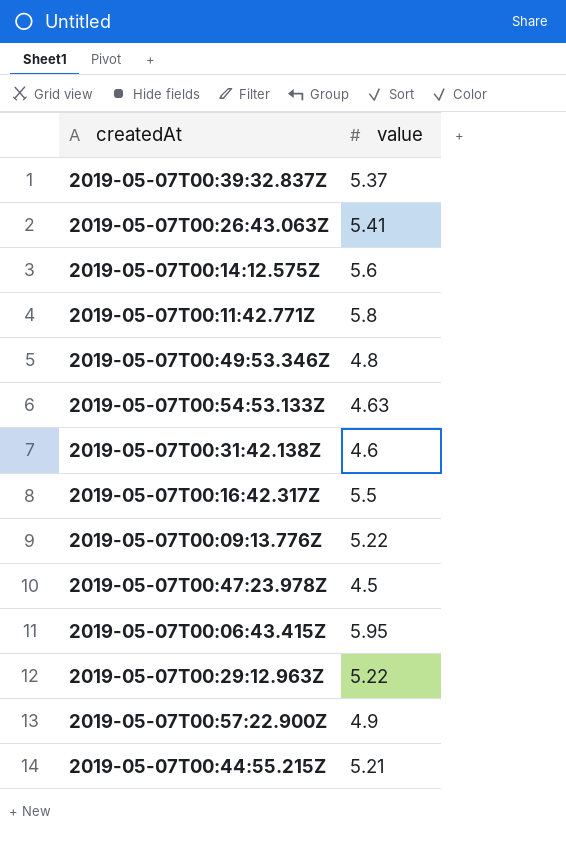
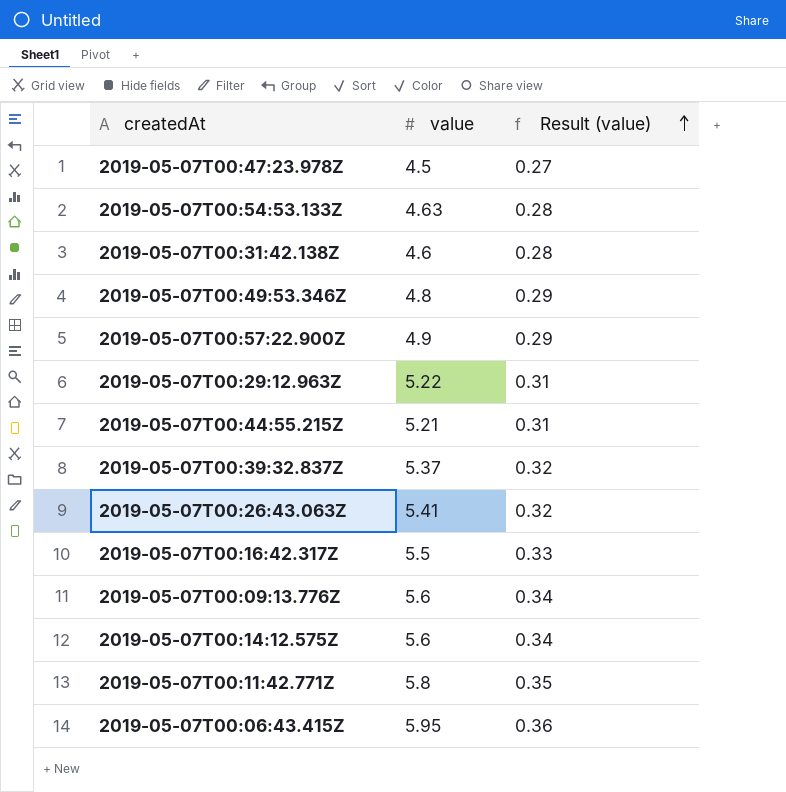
row order: none -> Result (value) ascending
column Result (value) | formula: none -> [value] * 0.06
2019-05-07T00:09:13.776Z | value: 5.22 -> 5.6

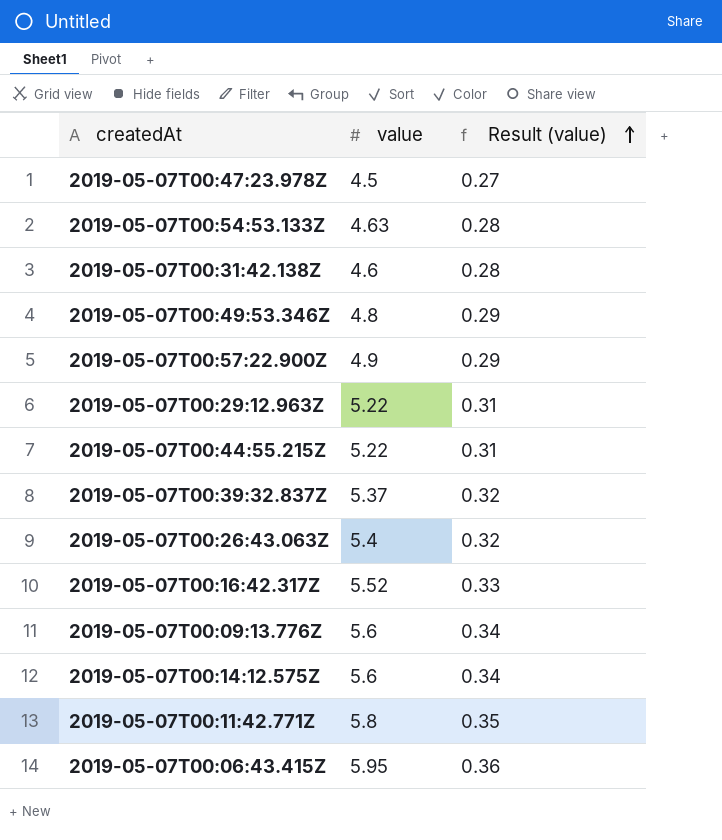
2019-05-07T00:44:55.215Z | value: 5.21 -> 5.22
2019-05-07T00:26:43.063Z | value: 5.41 -> 5.4
2019-05-07T00:16:42.317Z | value: 5.5 -> 5.52

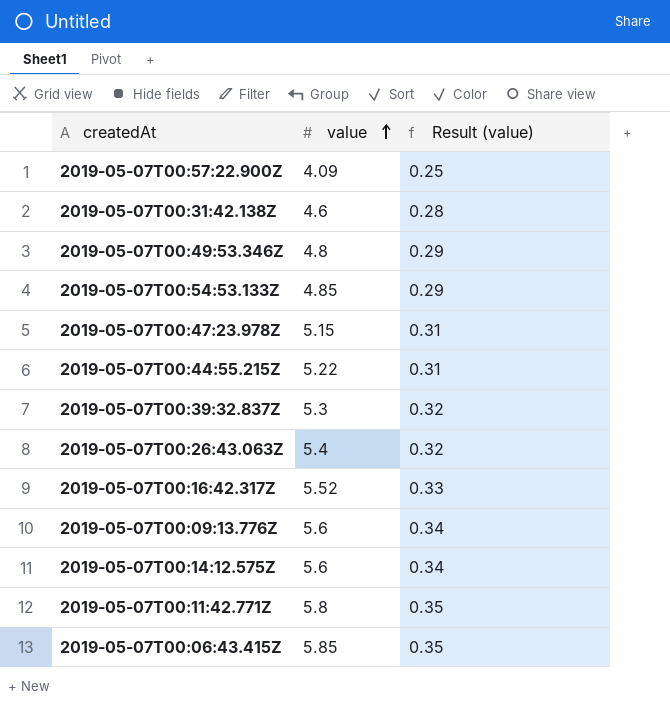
row order: Result (value) ascending -> value ascending
row 2019-05-07T00:29:12.963Z: 5.22 | 0.31 -> none
2019-05-07T00:57:22.900Z | value: 4.9 -> 4.09
2019-05-07T00:57:22.900Z | Result (value): 0.29 -> 0.25
2019-05-07T00:54:53.133Z | value: 4.63 -> 4.85
2019-05-07T00:54:53.133Z | Result (value): 0.28 -> 0.29
2019-05-07T00:47:23.978Z | value: 4.5 -> 5.15
2019-05-07T00:47:23.978Z | Result (value): 0.27 -> 0.31
2019-05-07T00:39:32.837Z | value: 5.37 -> 5.3
2019-05-07T00:06:43.415Z | value: 5.95 -> 5.85
2019-05-07T00:06:43.415Z | Result (value): 0.36 -> 0.35

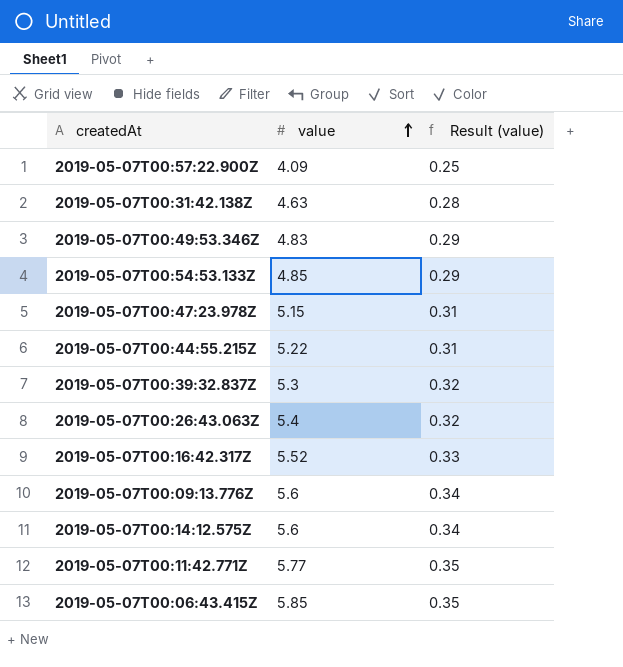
2019-05-07T00:31:42.138Z | value: 4.6 -> 4.63
2019-05-07T00:49:53.346Z | value: 4.8 -> 4.83
2019-05-07T00:11:42.771Z | value: 5.8 -> 5.77

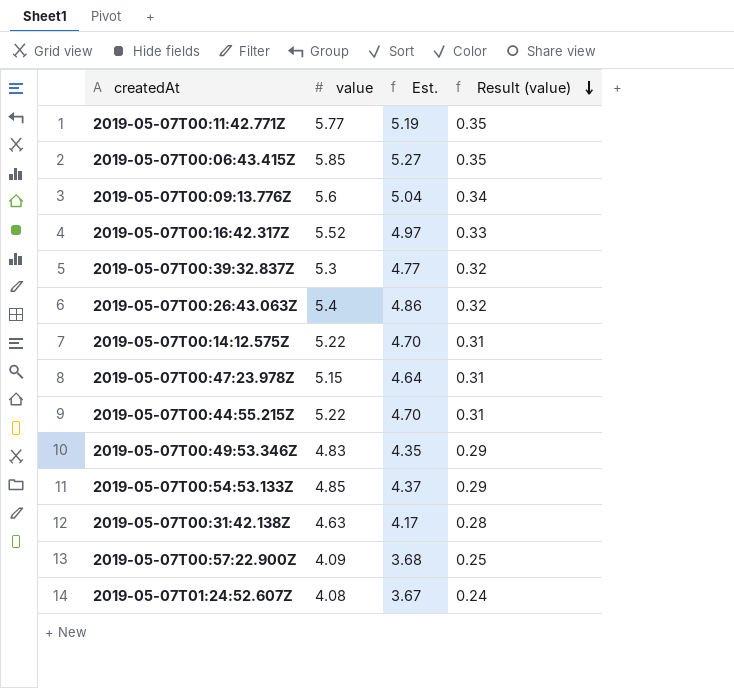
row order: value ascending -> Result (value) descending
column Est. | formula: none -> [value] * 0.9
2019-05-07T00:14:12.575Z | value: 5.6 -> 5.22
2019-05-07T00:14:12.575Z | Result (value): 0.34 -> 0.31
row 2019-05-07T01:24:52.607Z: none -> 4.08 | 3.67 | 0.24

